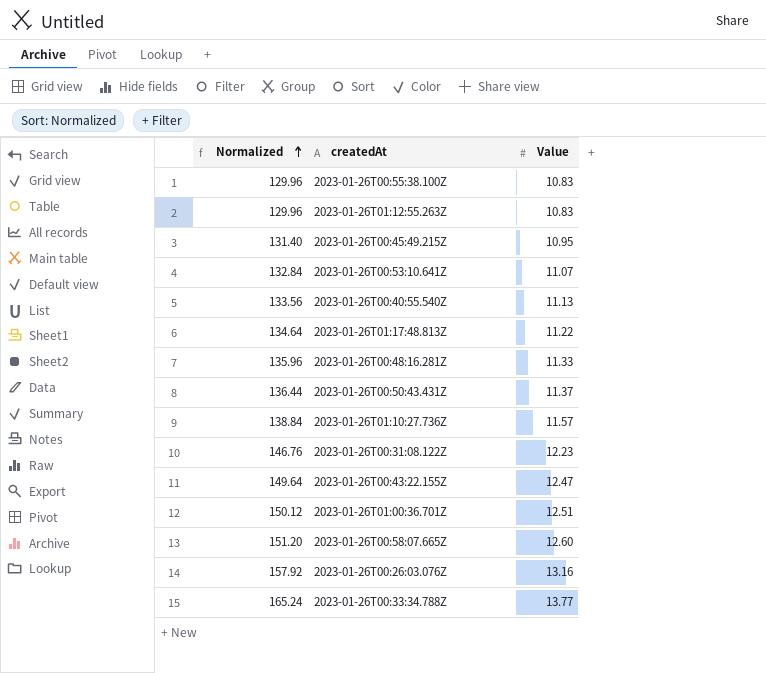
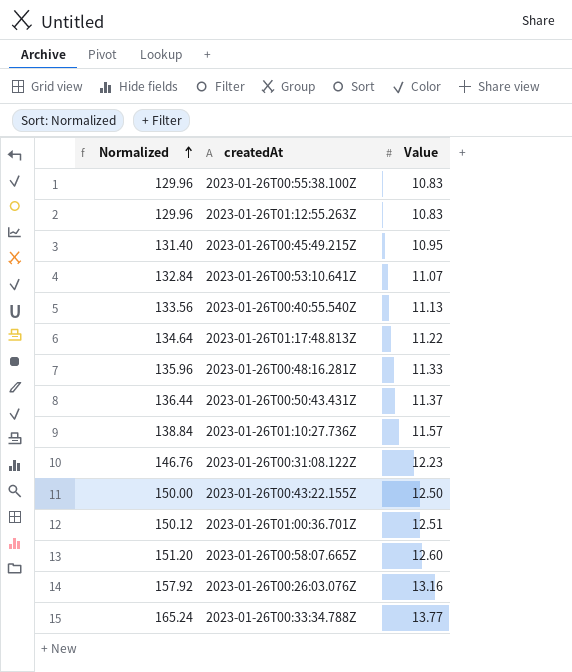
2023-01-26T00:43:22.155Z | Normalized: 149.64 -> 150.00
2023-01-26T00:43:22.155Z | Value: 12.47 -> 12.50

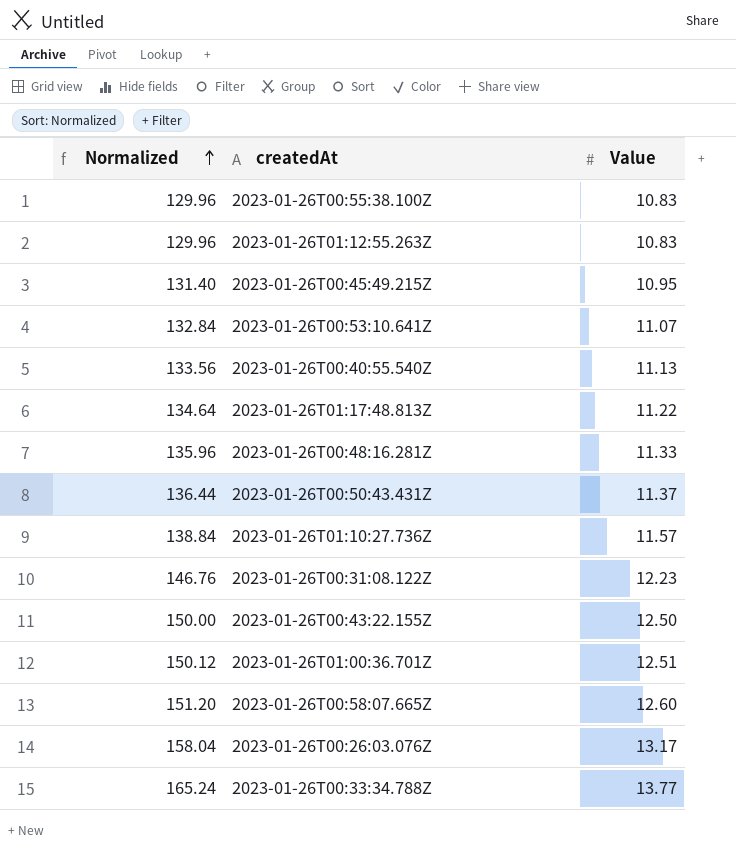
2023-01-26T00:26:03.076Z | Normalized: 157.92 -> 158.04
2023-01-26T00:26:03.076Z | Value: 13.16 -> 13.17

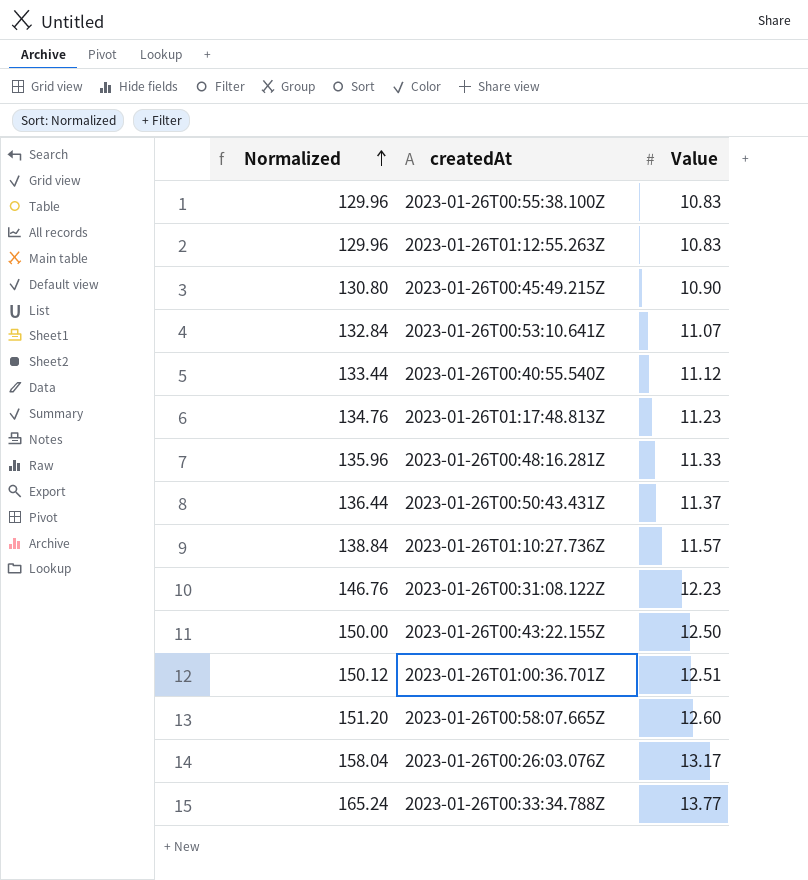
2023-01-26T00:45:49.215Z | Normalized: 131.40 -> 130.80
2023-01-26T00:45:49.215Z | Value: 10.95 -> 10.90
2023-01-26T00:40:55.540Z | Normalized: 133.56 -> 133.44
2023-01-26T00:40:55.540Z | Value: 11.13 -> 11.12
2023-01-26T01:17:48.813Z | Normalized: 134.64 -> 134.76
2023-01-26T01:17:48.813Z | Value: 11.22 -> 11.23

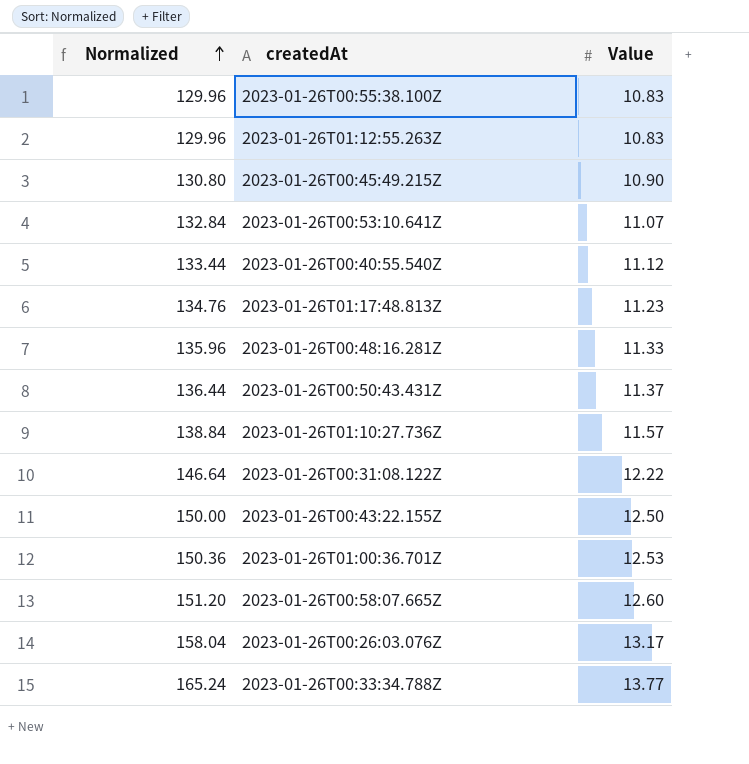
2023-01-26T00:31:08.122Z | Normalized: 146.76 -> 146.64
2023-01-26T00:31:08.122Z | Value: 12.23 -> 12.22
2023-01-26T01:00:36.701Z | Normalized: 150.12 -> 150.36
2023-01-26T01:00:36.701Z | Value: 12.51 -> 12.53

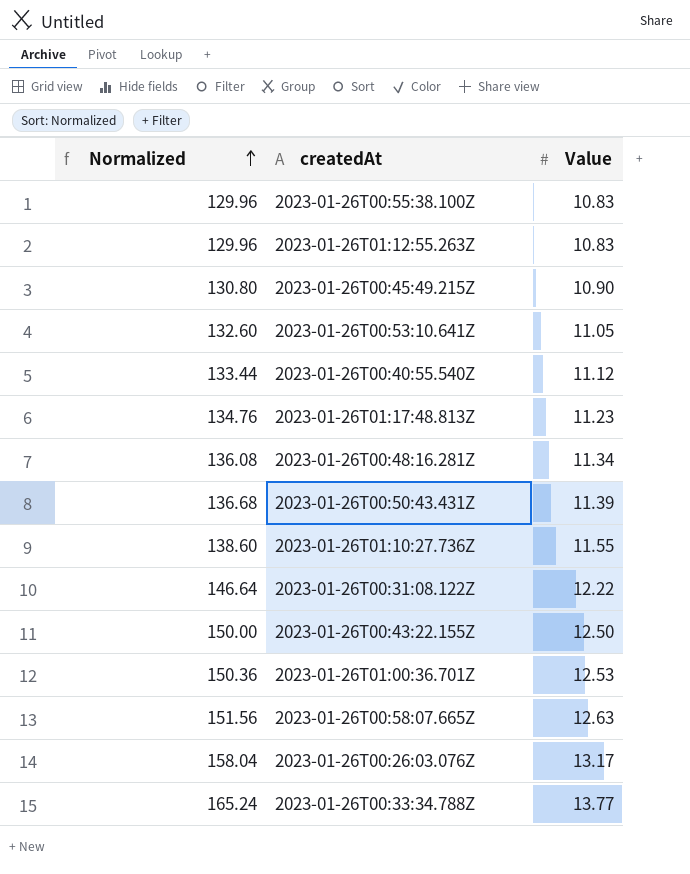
2023-01-26T00:53:10.641Z | Normalized: 132.84 -> 132.60
2023-01-26T00:53:10.641Z | Value: 11.07 -> 11.05
2023-01-26T00:48:16.281Z | Normalized: 135.96 -> 136.08
2023-01-26T00:48:16.281Z | Value: 11.33 -> 11.34
2023-01-26T00:50:43.431Z | Normalized: 136.44 -> 136.68
2023-01-26T00:50:43.431Z | Value: 11.37 -> 11.39
2023-01-26T01:10:27.736Z | Normalized: 138.84 -> 138.60
2023-01-26T01:10:27.736Z | Value: 11.57 -> 11.55
2023-01-26T00:58:07.665Z | Normalized: 151.20 -> 151.56
2023-01-26T00:58:07.665Z | Value: 12.60 -> 12.63

